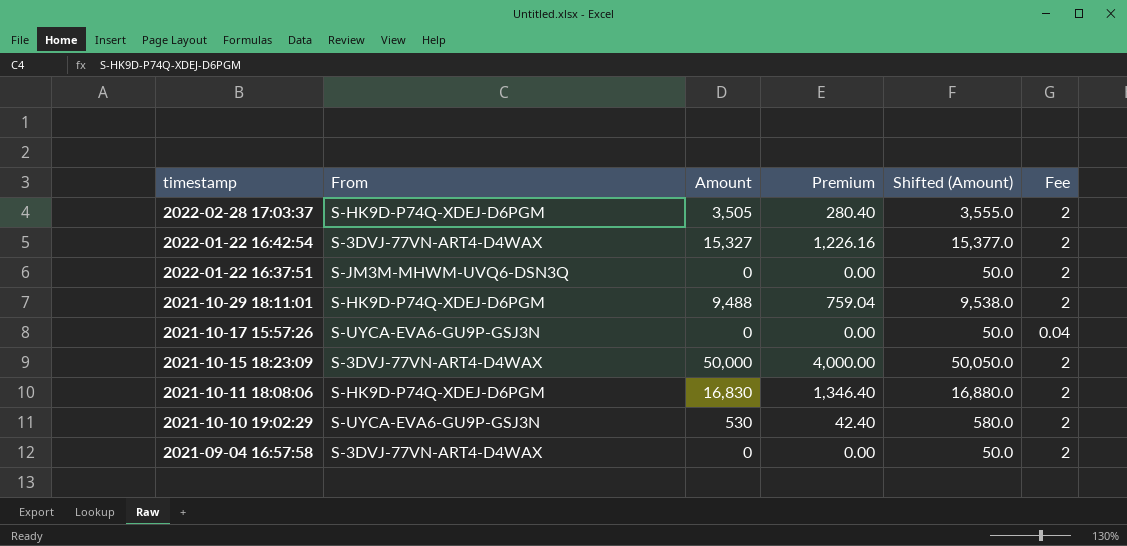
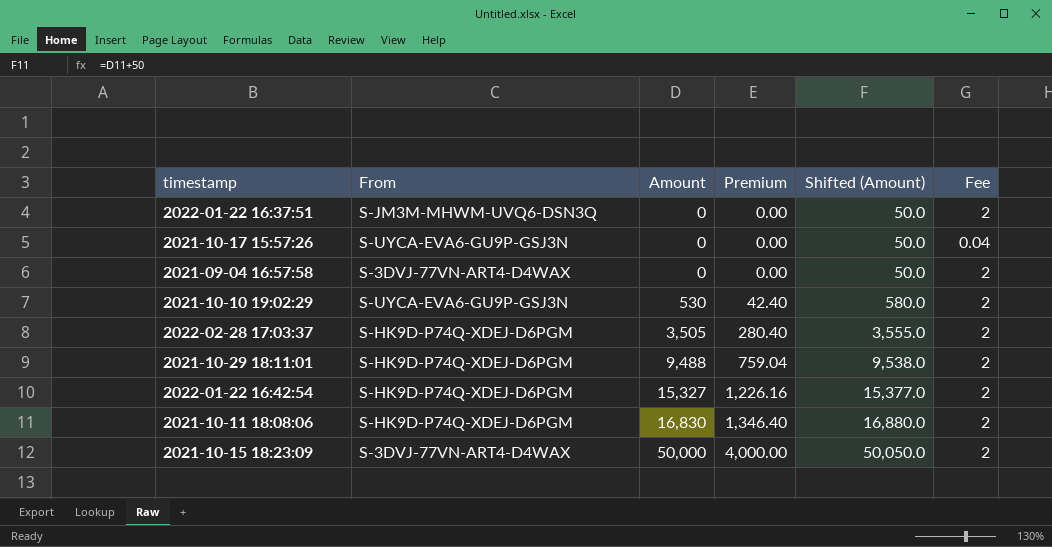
row order: timestamp descending -> Amount ascending
2022-01-22 16:42:54 | From: S-3DVJ-77VN-ART4-D4WAX -> S-HK9D-P74Q-XDEJ-D6PGM

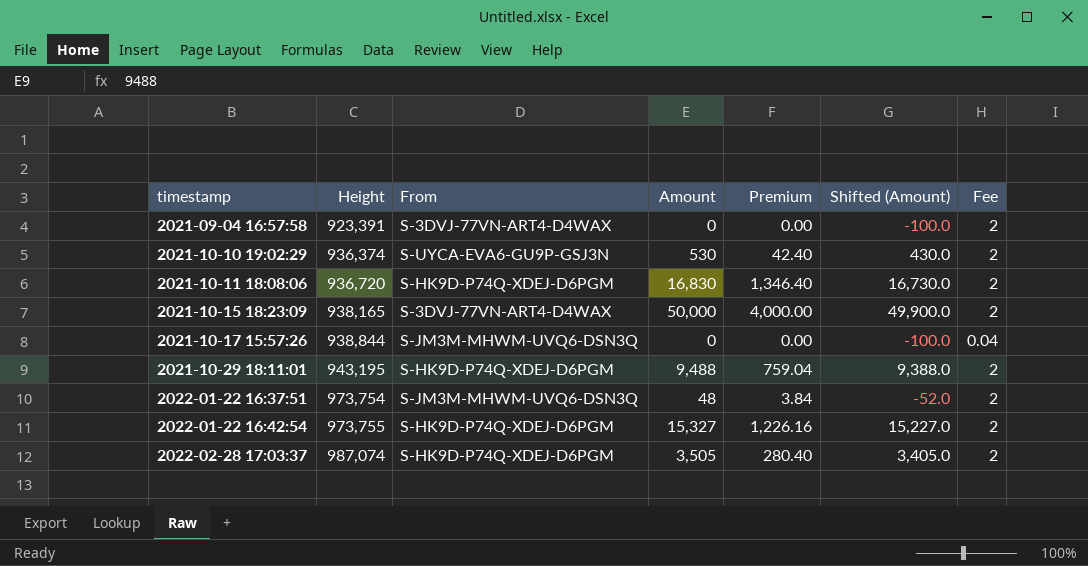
row order: Amount ascending -> timestamp ascending
column Height | position: none -> 2
column Shifted (Amount) | formula: [Amount] + 50 -> [Amount] - 100
2021-10-17 15:57:26 | From: S-UYCA-EVA6-GU9P-GSJ3N -> S-JM3M-MHWM-UVQ6-DSN3Q
2022-01-22 16:37:51 | Amount: 0 -> 48
2022-01-22 16:37:51 | Premium: 0.00 -> 3.84

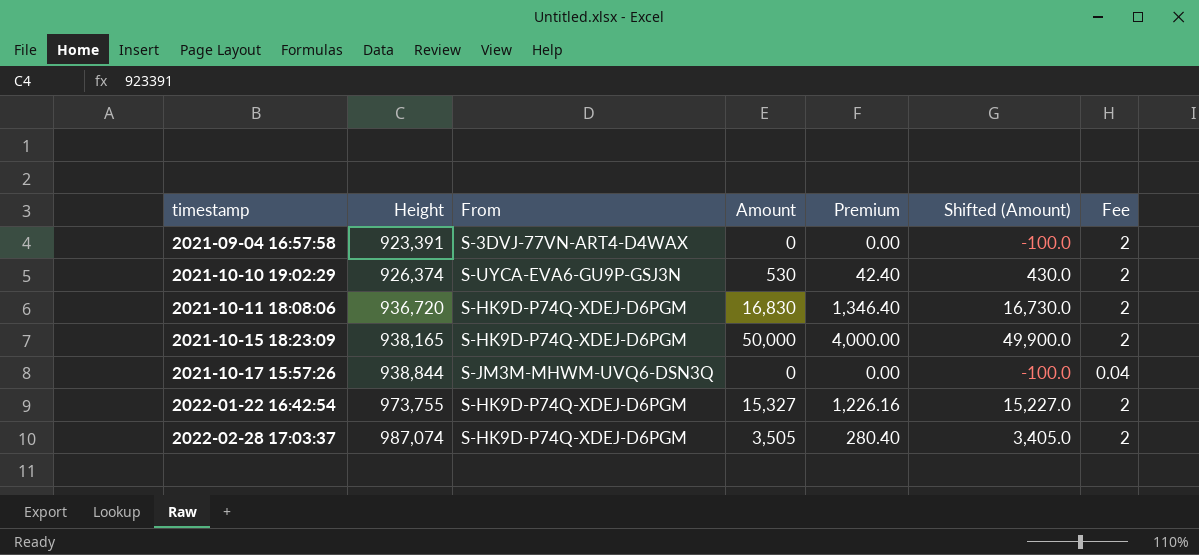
row 2021-10-29 18:11:01: 943,195 | S-HK9D-P74Q-XDEJ-D6PGM | 9,488 | 759.04 | 9,388.0 | 2 -> none
row 2022-01-22 16:37:51: 973,754 | S-JM3M-MHWM-UVQ6-DSN3Q | 48 | 3.84 | -52.0 | 2 -> none
2021-10-10 19:02:29 | Height: 936,374 -> 926,374
2021-10-15 18:23:09 | From: S-3DVJ-77VN-ART4-D4WAX -> S-HK9D-P74Q-XDEJ-D6PGM

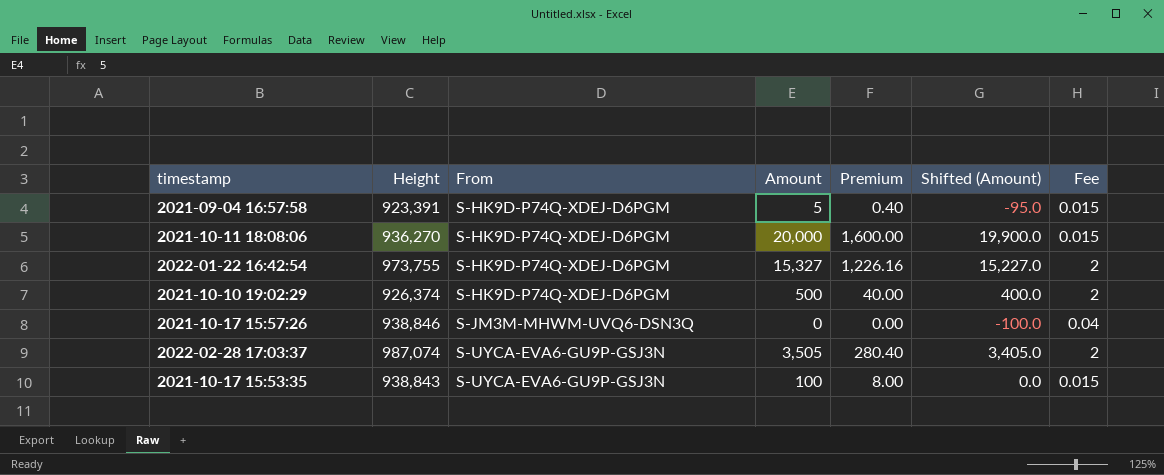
row order: timestamp ascending -> From ascending
row 2021-10-15 18:23:09: 938,165 | S-HK9D-P74Q-XDEJ-D6PGM | 50,000 | 4,000.00 | 49,900.0 | 2 -> none
2021-09-04 16:57:58 | From: S-3DVJ-77VN-ART4-D4WAX -> S-HK9D-P74Q-XDEJ-D6PGM
2021-09-04 16:57:58 | Amount: 0 -> 5
2021-09-04 16:57:58 | Premium: 0.00 -> 0.40
2021-09-04 16:57:58 | Shifted (Amount): -100.0 -> -95.0
2021-09-04 16:57:58 | Fee: 2 -> 0.015
2021-10-11 18:08:06 | Height: 936,720 -> 936,270
2021-10-11 18:08:06 | Amount: 16,830 -> 20,000
2021-10-11 18:08:06 | Premium: 1,346.40 -> 1,600.00
2021-10-11 18:08:06 | Shifted (Amount): 16,730.0 -> 19,900.0
2021-10-11 18:08:06 | Fee: 2 -> 0.015
2021-10-10 19:02:29 | From: S-UYCA-EVA6-GU9P-GSJ3N -> S-HK9D-P74Q-XDEJ-D6PGM
2021-10-10 19:02:29 | Amount: 530 -> 500
2021-10-10 19:02:29 | Premium: 42.40 -> 40.00
2021-10-10 19:02:29 | Shifted (Amount): 430.0 -> 400.0
2021-10-17 15:57:26 | Height: 938,844 -> 938,846
2022-02-28 17:03:37 | From: S-HK9D-P74Q-XDEJ-D6PGM -> S-UYCA-EVA6-GU9P-GSJ3N
row 2021-10-17 15:53:35: none -> 938,843 | S-UYCA-EVA6-GU9P-GSJ3N | 100 | 8.00 | 0.0 | 0.015

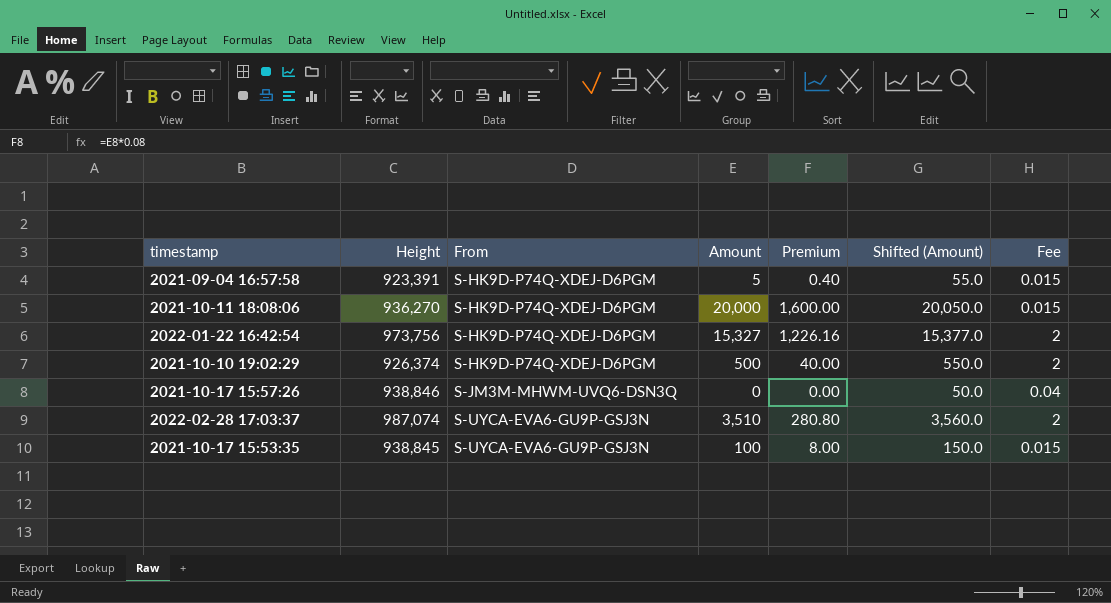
column Shifted (Amount) | formula: [Amount] - 100 -> [Amount] + 50
2022-01-22 16:42:54 | Height: 973,755 -> 973,756
2022-02-28 17:03:37 | Amount: 3,505 -> 3,510
2022-02-28 17:03:37 | Premium: 280.40 -> 280.80
2021-10-17 15:53:35 | Height: 938,843 -> 938,845

